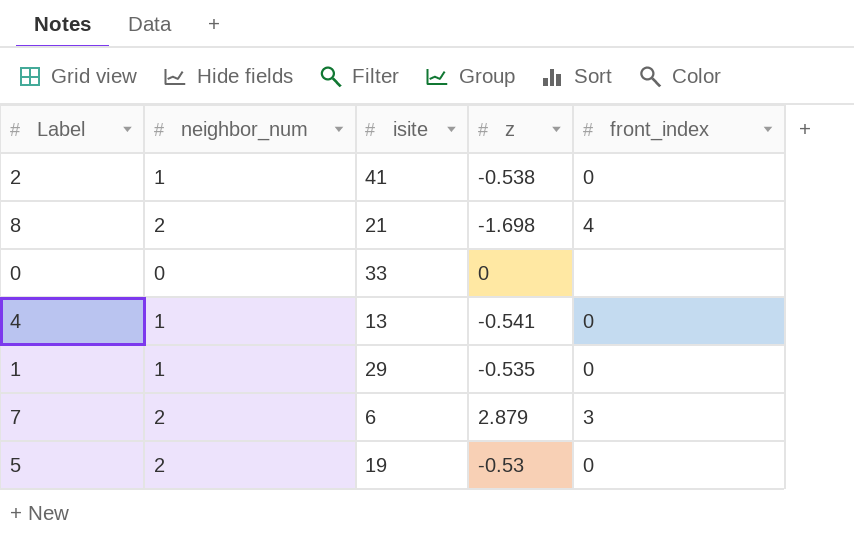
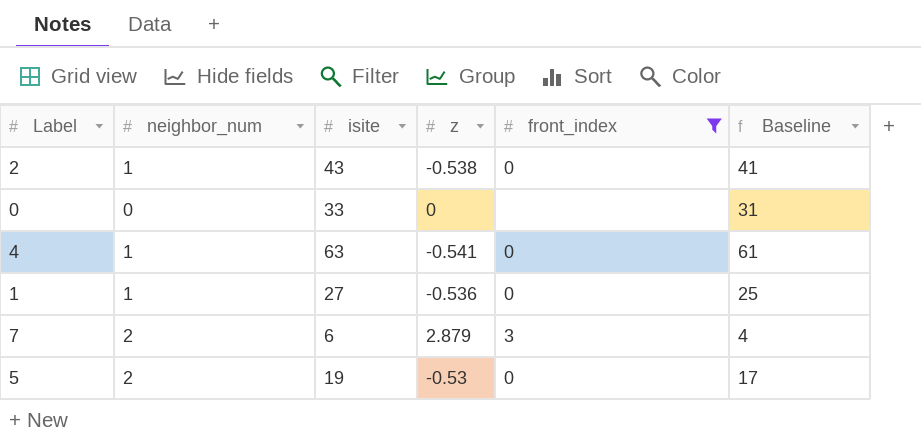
filter: none -> front_index != 4
column Baseline | formula: none -> [isite] - 2
2 | isite: 41 -> 43
4 | isite: 13 -> 63
1 | isite: 29 -> 27
1 | z: -0.535 -> -0.536

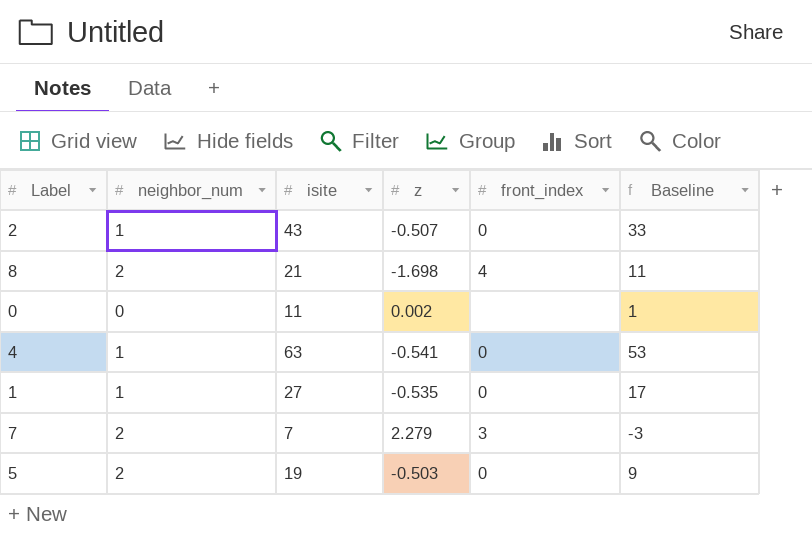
filter: front_index != 4 -> none
column Baseline | formula: [isite] - 2 -> [isite] - 10
2 | z: -0.538 -> -0.507
0 | isite: 33 -> 11
0 | z: 0 -> 0.002
1 | z: -0.536 -> -0.535
7 | isite: 6 -> 7
7 | z: 2.879 -> 2.279
5 | z: -0.53 -> -0.503

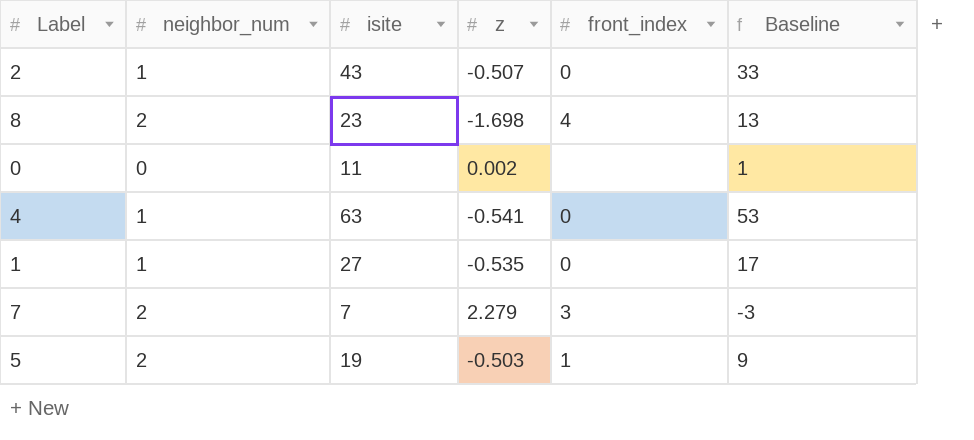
8 | isite: 21 -> 23
8 | Baseline: 11 -> 13
5 | front_index: 0 -> 1

